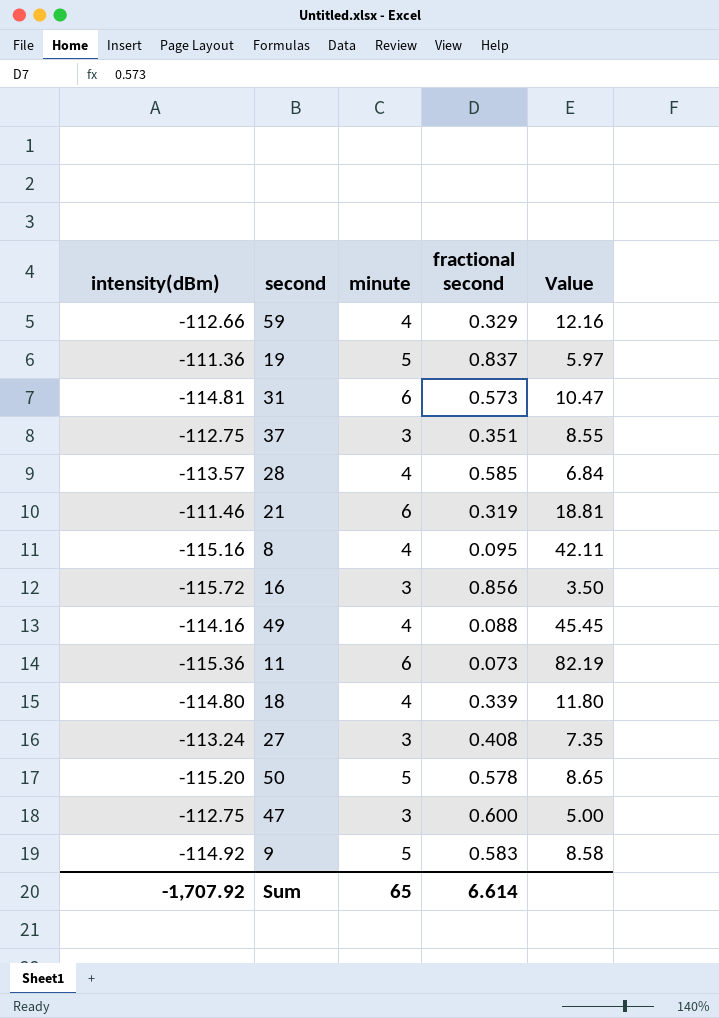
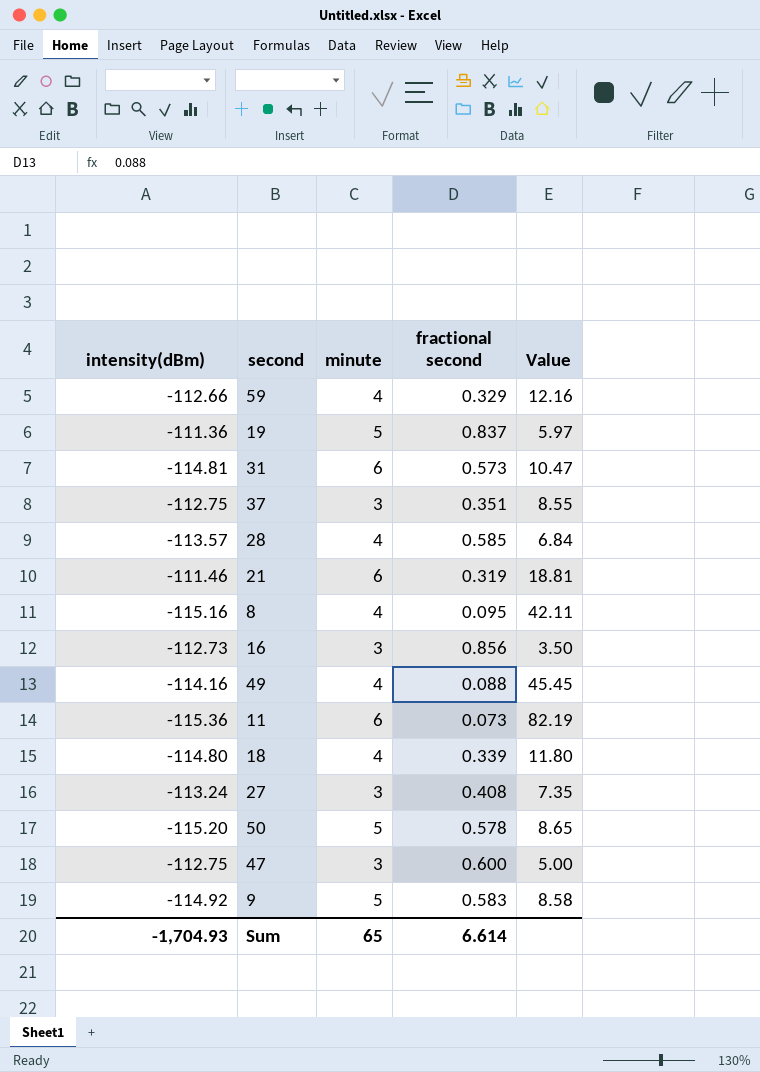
16 | intensity(dBm): -115.72 -> -112.73
Sum | intensity(dBm): -1,707.92 -> -1,704.93

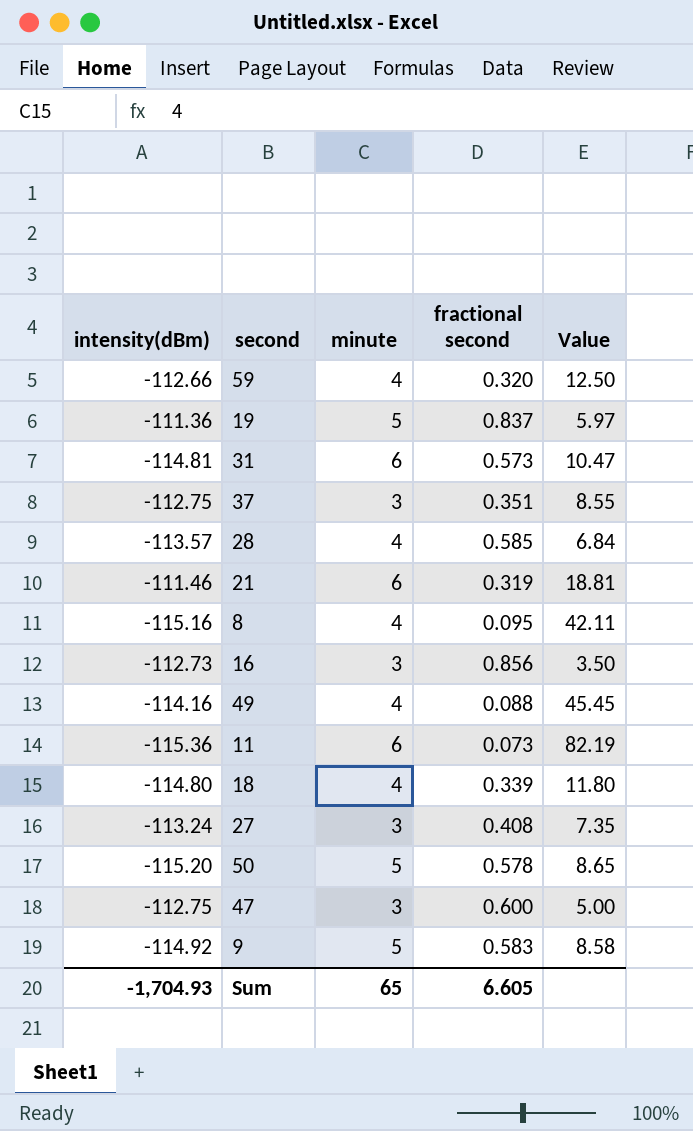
59 | fractional second: 0.329 -> 0.320
59 | Value: 12.16 -> 12.50
Sum | fractional second: 6.614 -> 6.605

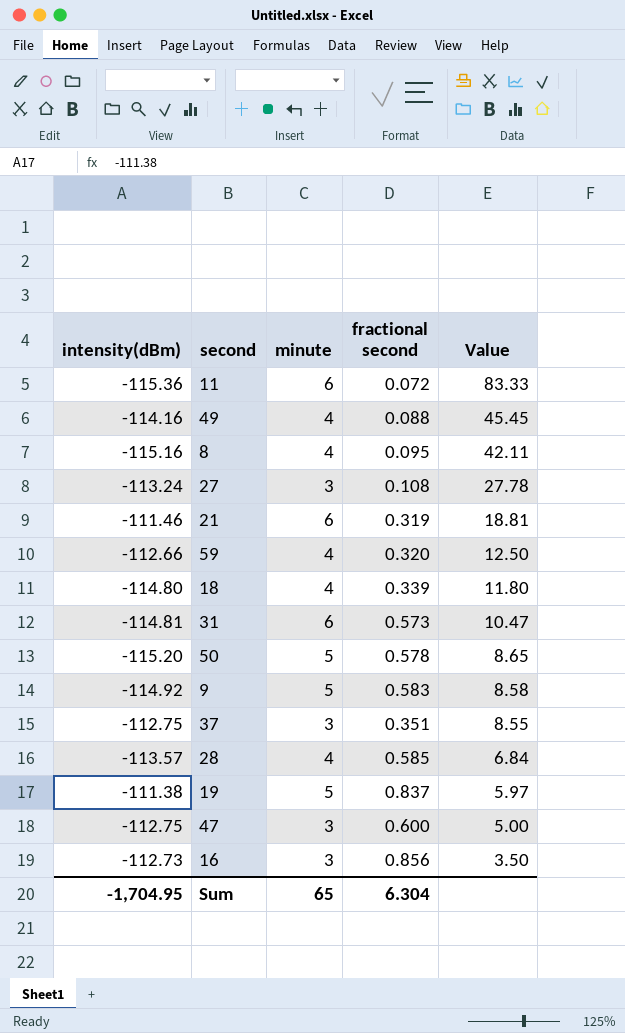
row order: none -> Value descending
11 | fractional second: 0.073 -> 0.072
11 | Value: 82.19 -> 83.33
27 | fractional second: 0.408 -> 0.108
27 | Value: 7.35 -> 27.78
19 | intensity(dBm): -111.36 -> -111.38
Sum | intensity(dBm): -1,704.93 -> -1,704.95
Sum | fractional second: 6.605 -> 6.304

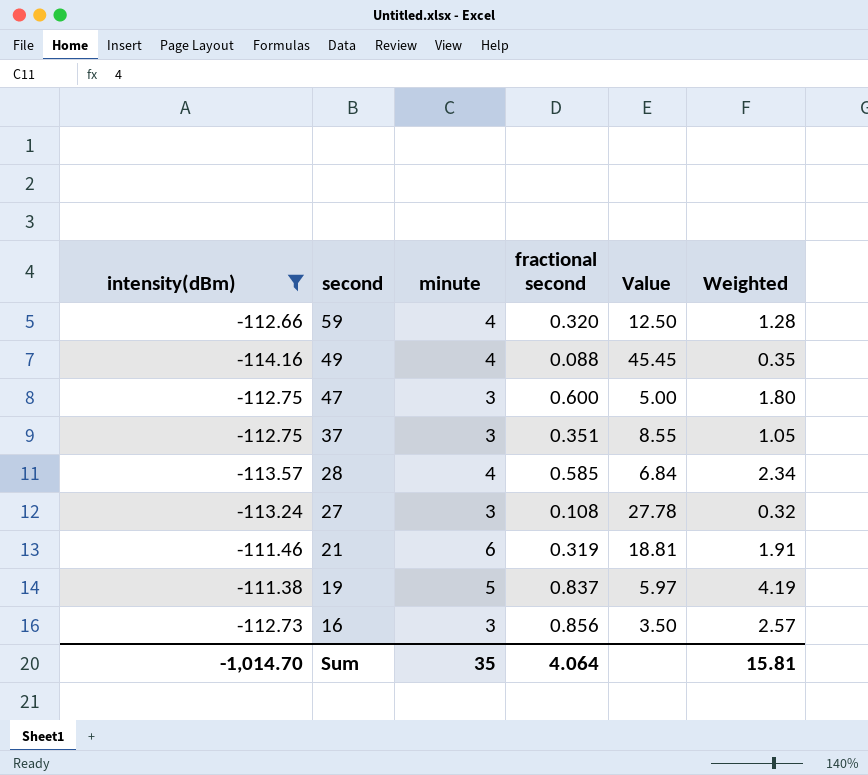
filter: none -> intensity(dBm) >= -114.16
row order: Value descending -> second descending
column Weighted | formula: none -> [minute] * [fractional second]
Sum | intensity(dBm): -1,704.95 -> -1,014.70
Sum | minute: 65 -> 35
Sum | fractional second: 6.304 -> 4.064

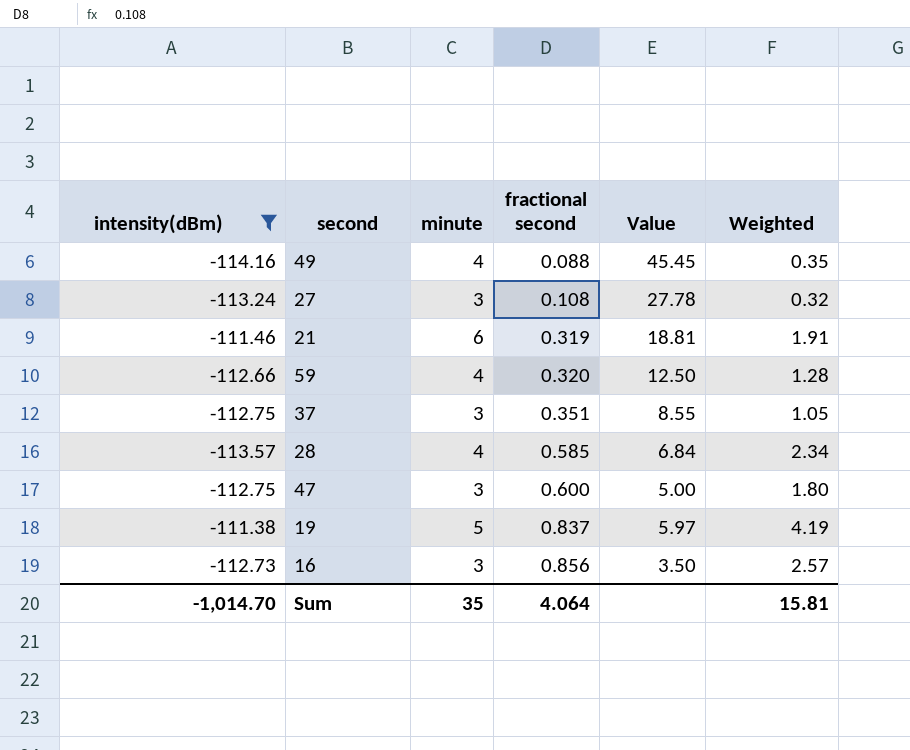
row order: second descending -> fractional second ascending

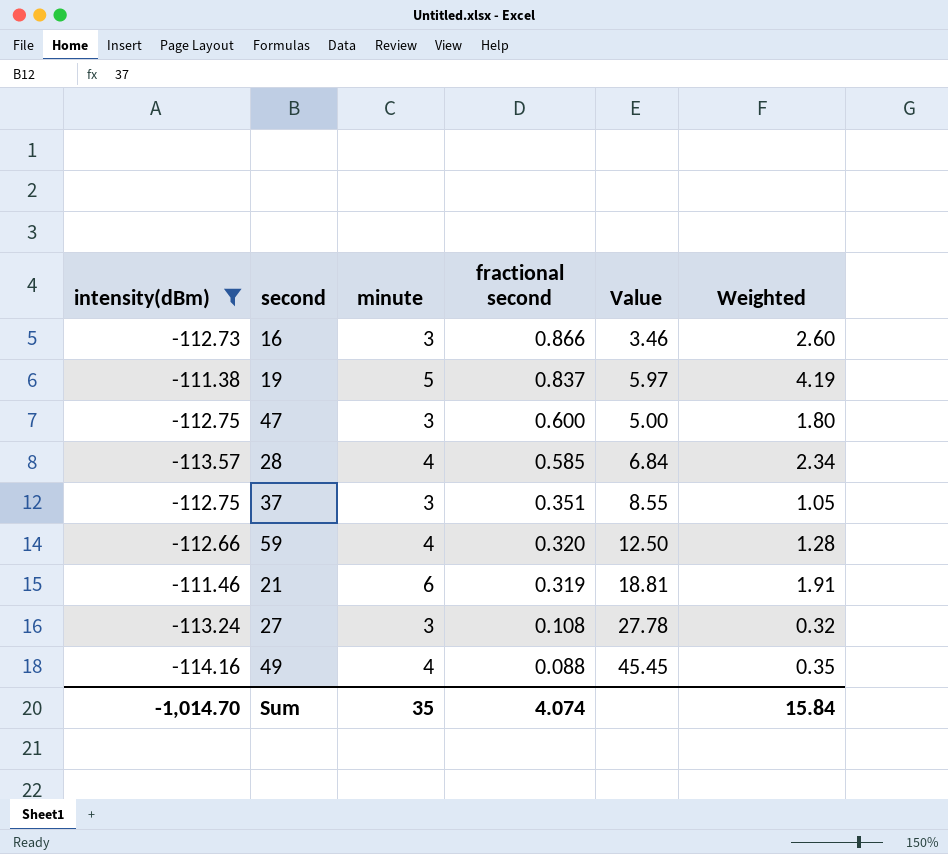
row order: fractional second ascending -> fractional second descending
16 | fractional second: 0.856 -> 0.866
16 | Value: 3.50 -> 3.46
16 | Weighted: 2.57 -> 2.60
Sum | fractional second: 4.064 -> 4.074
Sum | Weighted: 15.81 -> 15.84

